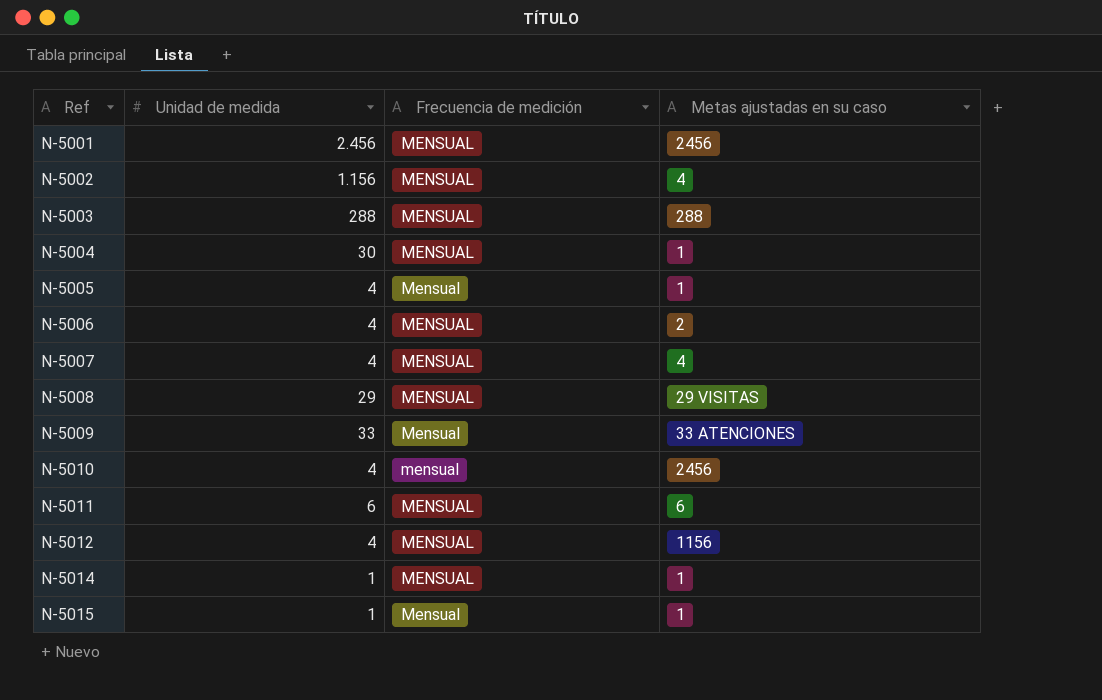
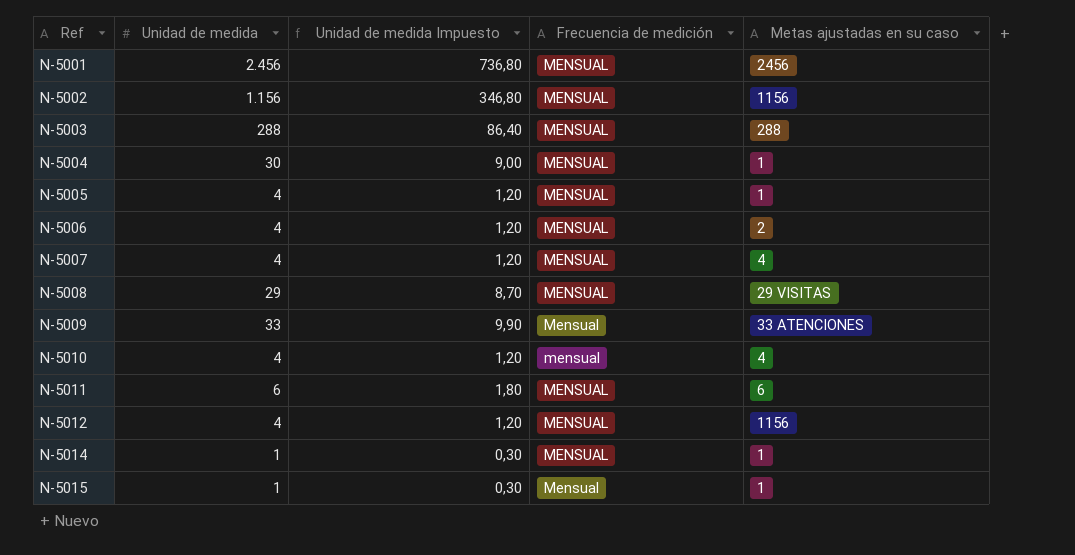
column Unidad de medida Impuesto | formula: none -> [Unidad de medida] * 0,3
N-5002 | Metas ajustadas en su caso: 4 -> 1156
N-5005 | Frecuencia de medición: Mensual -> MENSUAL
N-5010 | Metas ajustadas en su caso: 2456 -> 4

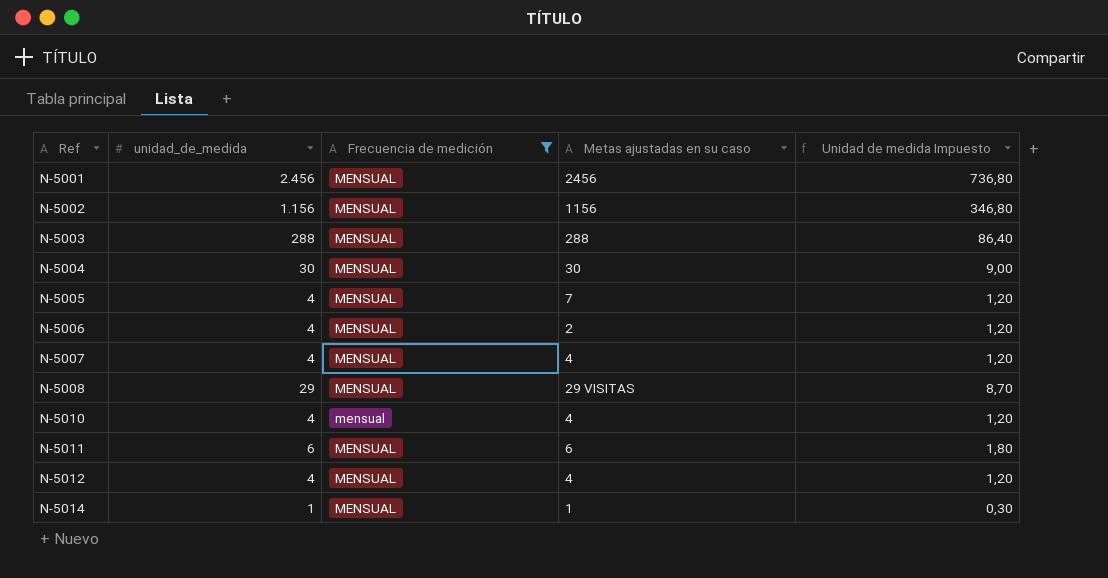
filter: none -> Frecuencia de medición != Mensual
column name: Unidad de medida -> unidad_de_medida
column Unidad de medida Impuesto | position: 3 -> 5
N-5004 | Metas ajustadas en su caso: 1 -> 30
N-5005 | Metas ajustadas en su caso: 1 -> 7
N-5012 | Metas ajustadas en su caso: 1156 -> 4

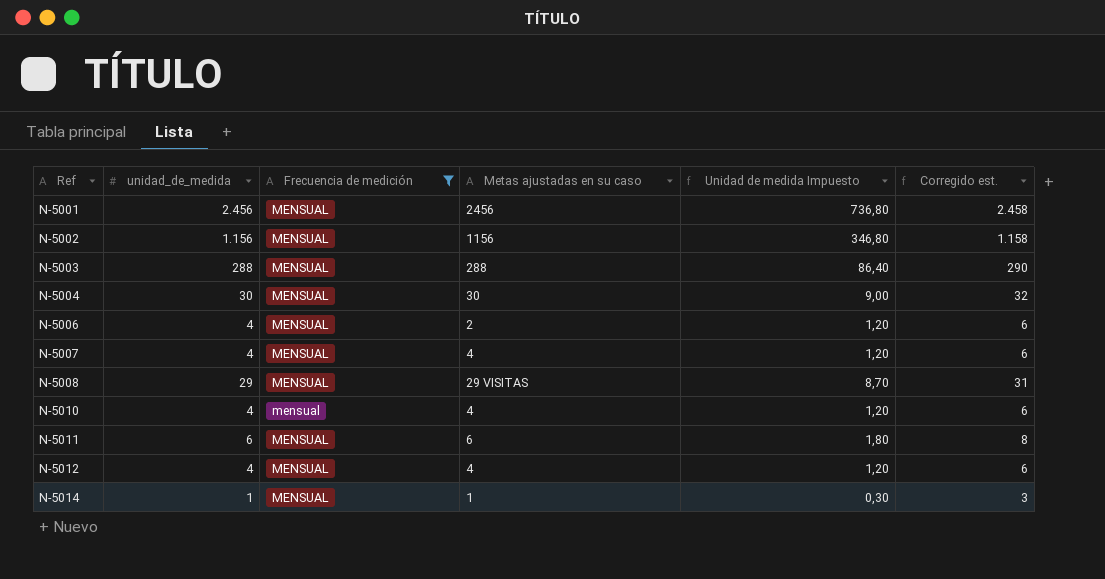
column Corregido est. | formula: none -> [unidad_de_medida] + 2
row N-5005: 4 | MENSUAL | 7 | 1,20 -> none

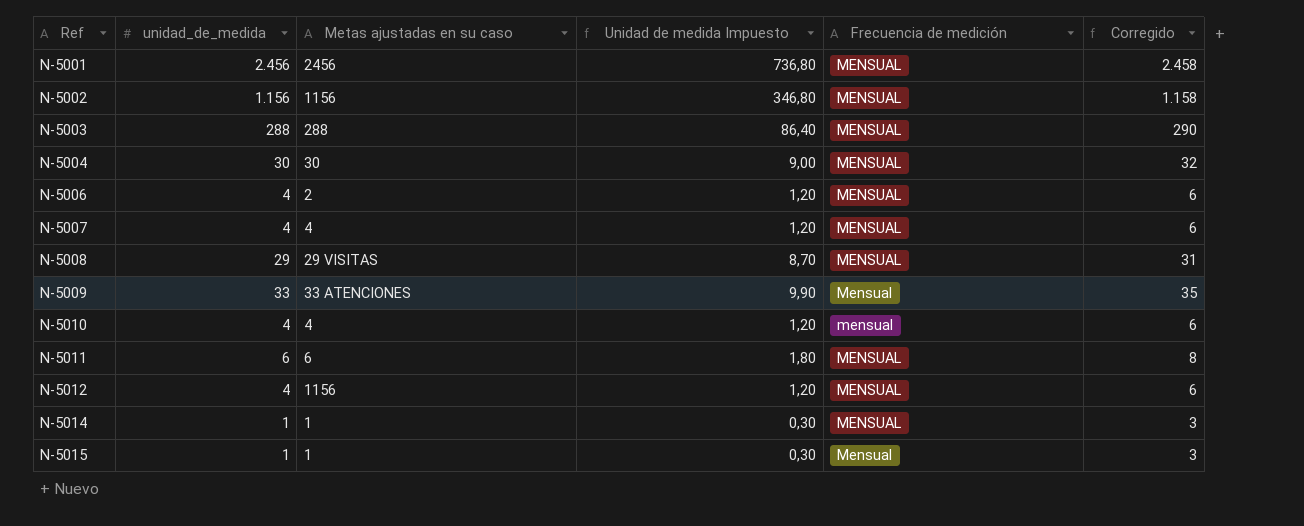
filter: Frecuencia de medición != Mensual -> none
column Frecuencia de medición | position: 3 -> 5
column name: Corregido est. -> Corregido
N-5012 | Metas ajustadas en su caso: 4 -> 1156

